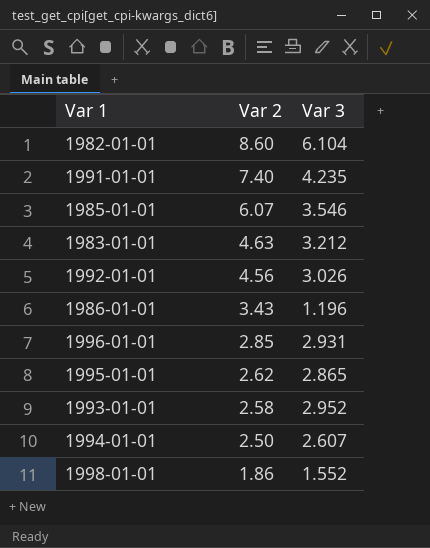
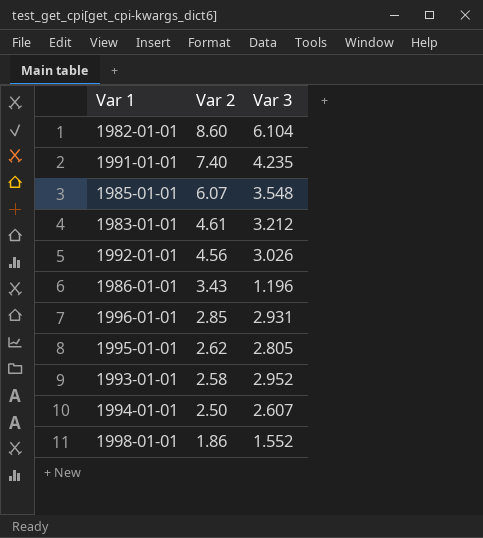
1985-01-01 | Var 3: 3.546 -> 3.548
1983-01-01 | Var 2: 4.63 -> 4.61
1995-01-01 | Var 3: 2.865 -> 2.805

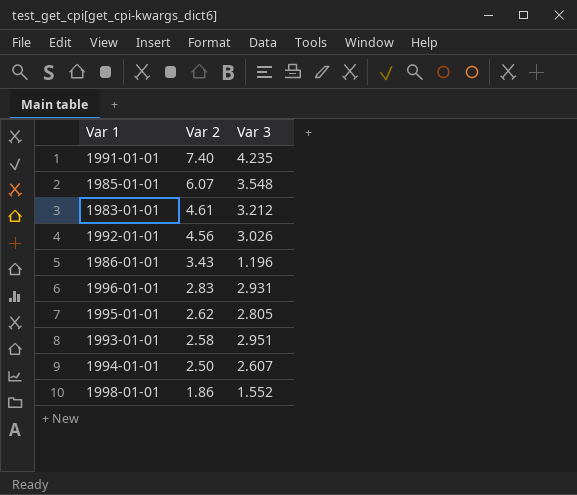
row 1982-01-01: 8.60 | 6.104 -> none
1996-01-01 | Var 2: 2.85 -> 2.83
1993-01-01 | Var 3: 2.952 -> 2.951

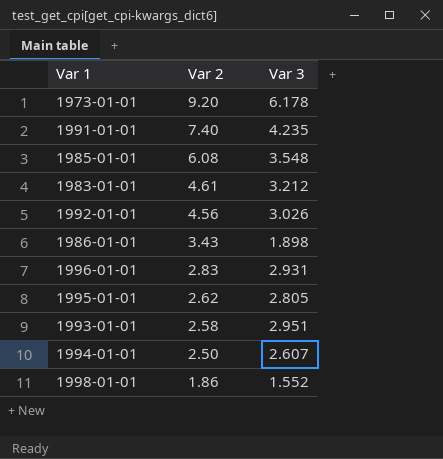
row 1973-01-01: none -> 9.20 | 6.178
1985-01-01 | Var 2: 6.07 -> 6.08
1986-01-01 | Var 3: 1.196 -> 1.898

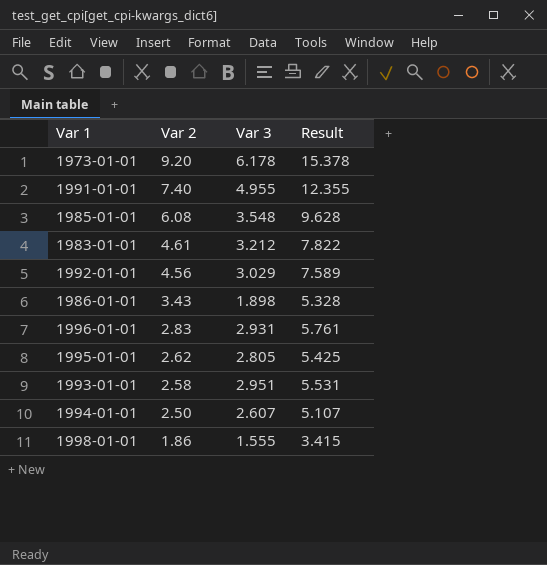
column Result | formula: none -> [Var 2] + [Var 3]
1991-01-01 | Var 3: 4.235 -> 4.955
1992-01-01 | Var 3: 3.026 -> 3.029
1998-01-01 | Var 3: 1.552 -> 1.555

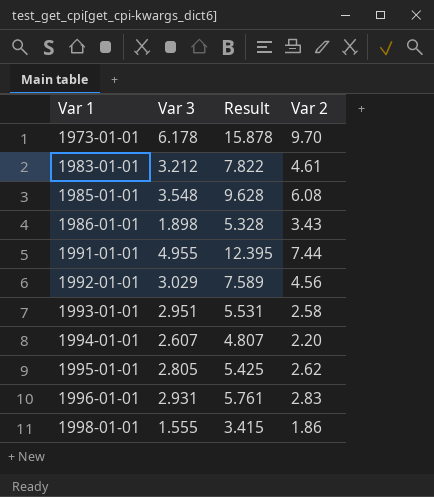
row order: Var 2 descending -> Var 1 ascending
column Var 2 | position: 2 -> 4
1973-01-01 | Result: 15.378 -> 15.878
1973-01-01 | Var 2: 9.20 -> 9.70
1991-01-01 | Result: 12.355 -> 12.395
1991-01-01 | Var 2: 7.40 -> 7.44
1994-01-01 | Result: 5.107 -> 4.807
1994-01-01 | Var 2: 2.50 -> 2.20

